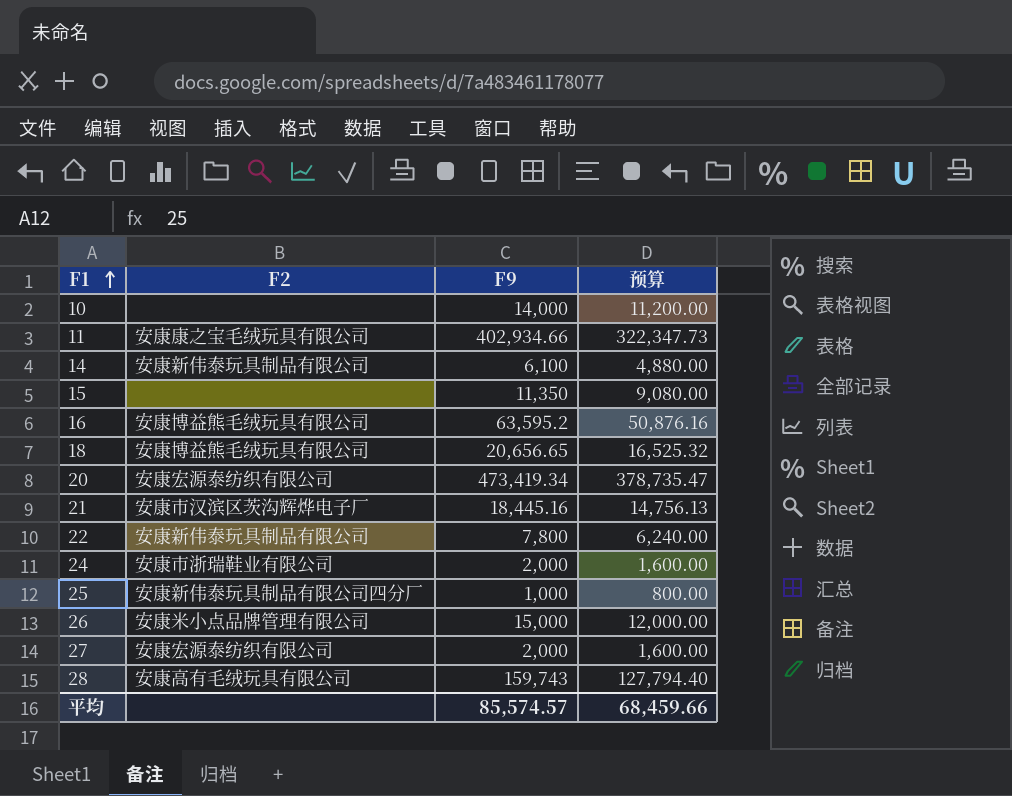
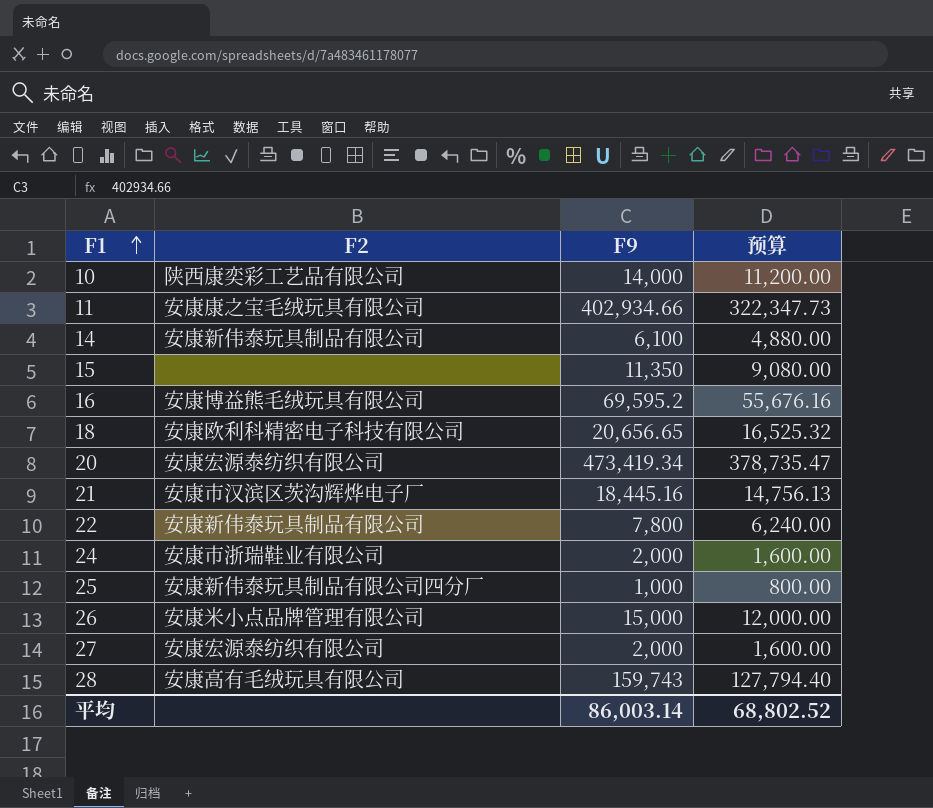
10 | F2: none -> 陕西康奕彩工艺品有限公司
16 | F9: 63,595.2 -> 69,595.2
16 | 预算: 50,876.16 -> 55,676.16
18 | F2: 安康博益熊毛绒玩具有限公司 -> 安康欧利科精密电子科技有限公司
平均 | F9: 85,574.57 -> 86,003.14
平均 | 预算: 68,459.66 -> 68,802.52

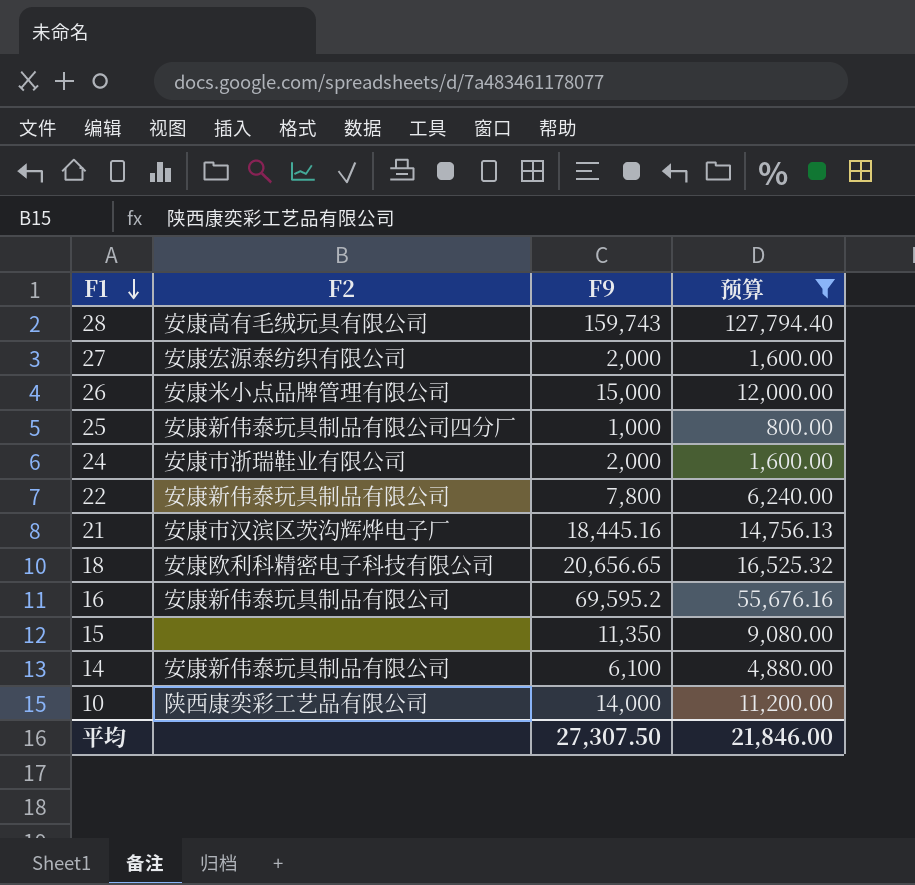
filter: none -> 预算 <= 127,794.40
row order: F1 ascending -> F1 descending
16 | F2: 安康博益熊毛绒玩具有限公司 -> 安康新伟泰玩具制品有限公司
平均 | F9: 86,003.14 -> 27,307.50
平均 | 预算: 68,802.52 -> 21,846.00

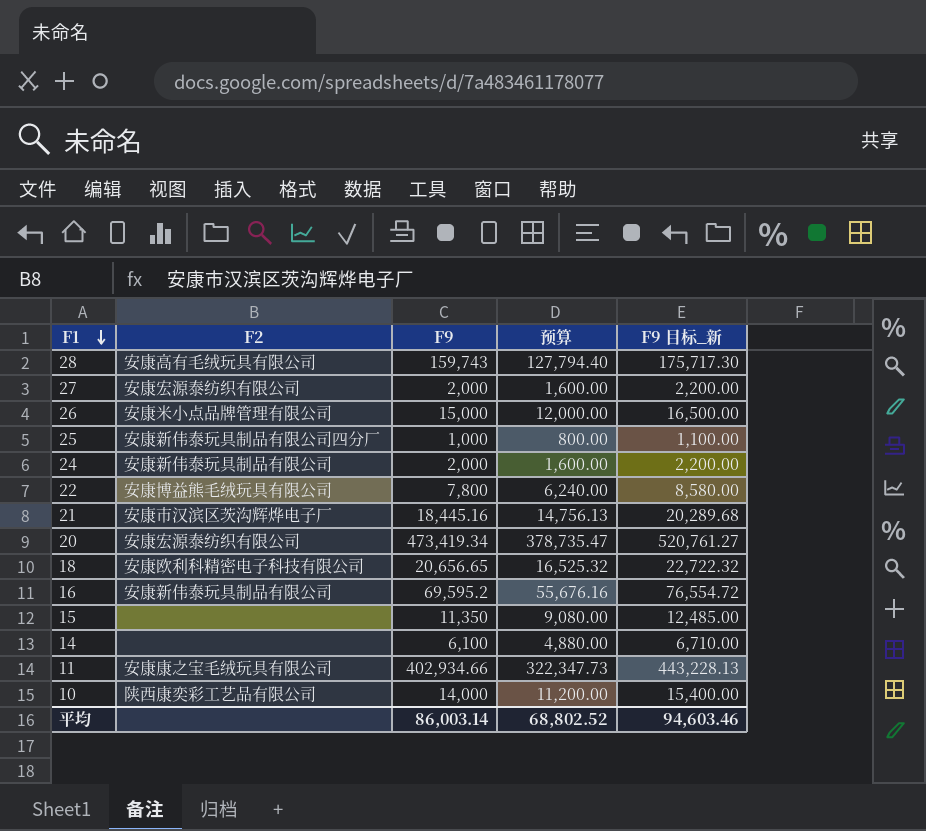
filter: 预算 <= 127,794.40 -> none
column F9 目标_新 | formula: none -> [F9] * 1.1
24 | F2: 安康市浙瑞鞋业有限公司 -> 安康新伟泰玩具制品有限公司
22 | F2: 安康新伟泰玩具制品有限公司 -> 安康博益熊毛绒玩具有限公司
14 | F2: 安康新伟泰玩具制品有限公司 -> none
平均 | F9: 27,307.50 -> 86,003.14
平均 | 预算: 21,846.00 -> 68,802.52

